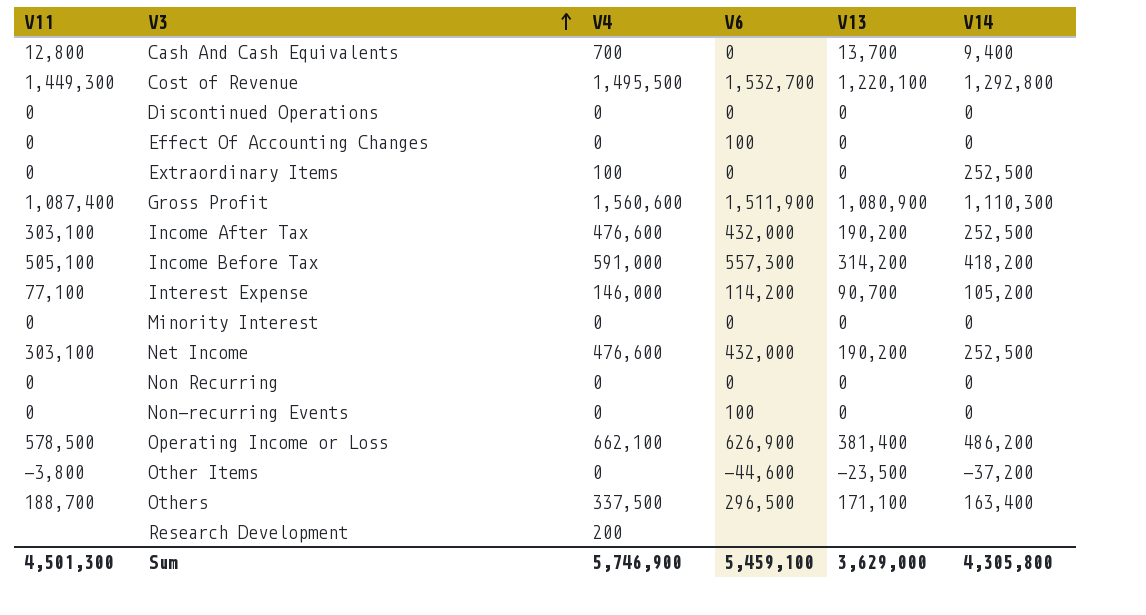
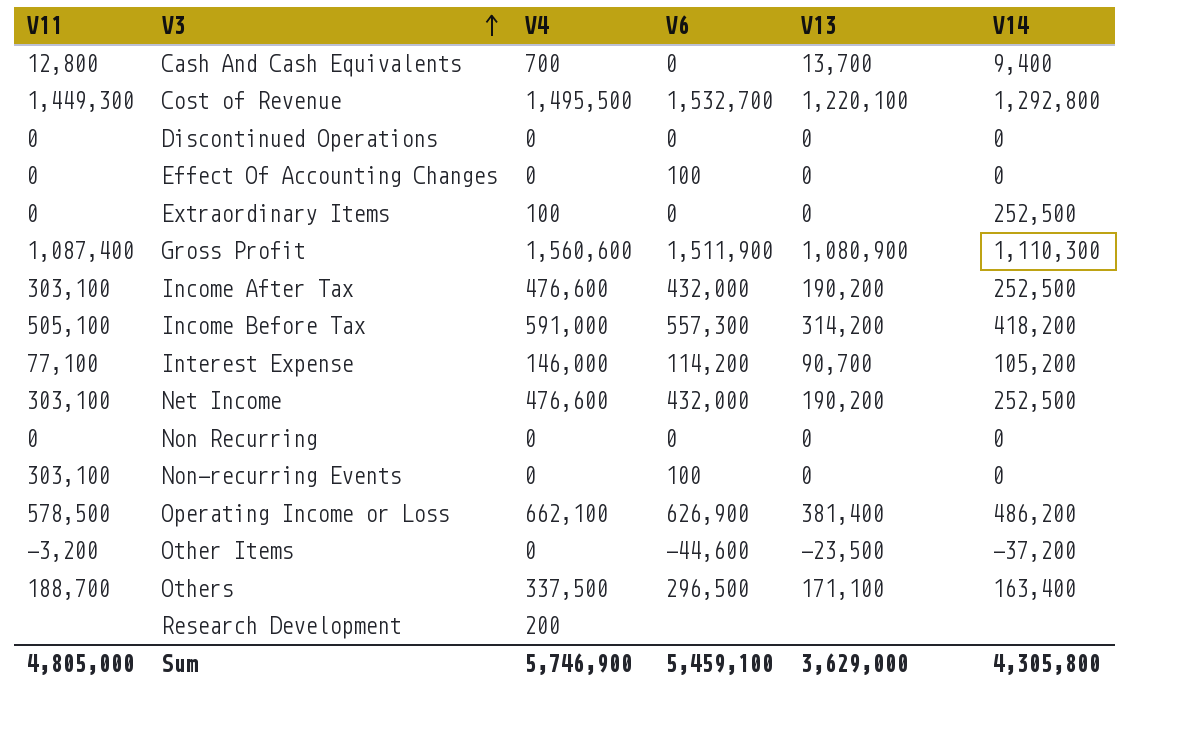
row Minority Interest: 0 | 0 | 0 | 0 | 0 -> none
Non-recurring Events | V11: 0 -> 303,100
Other Items | V11: -3,800 -> -3,200
Sum | V11: 4,501,300 -> 4,805,000

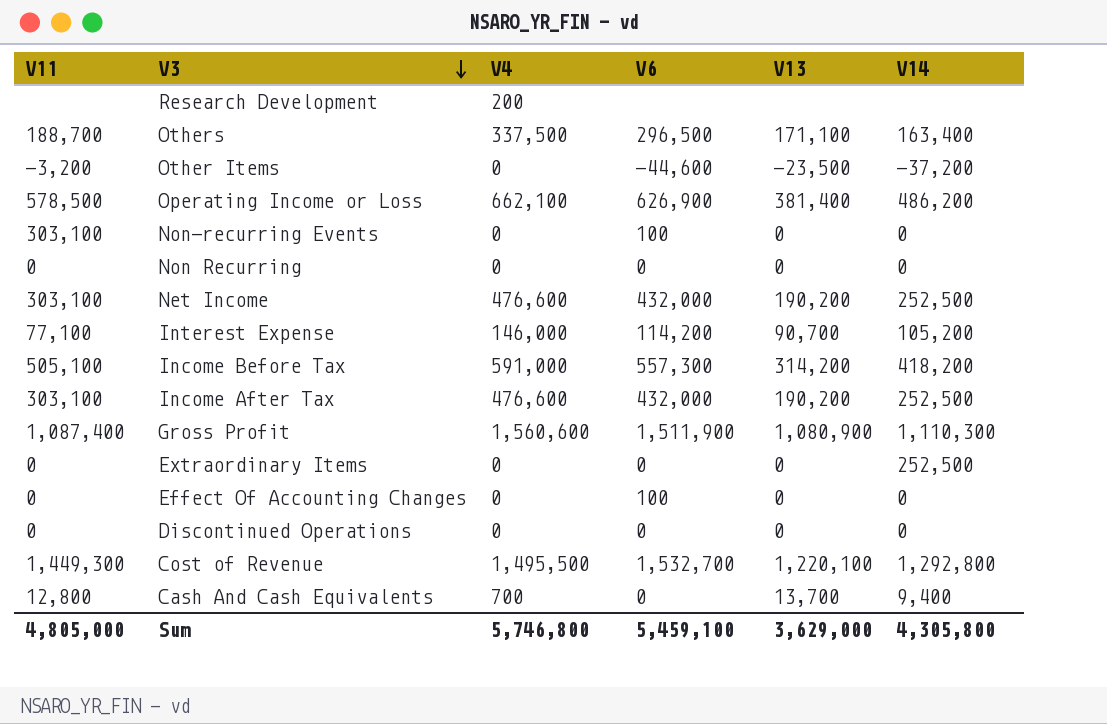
row order: V3 ascending -> V3 descending
Extraordinary Items | V4: 100 -> 0
Sum | V4: 5,746,900 -> 5,746,800

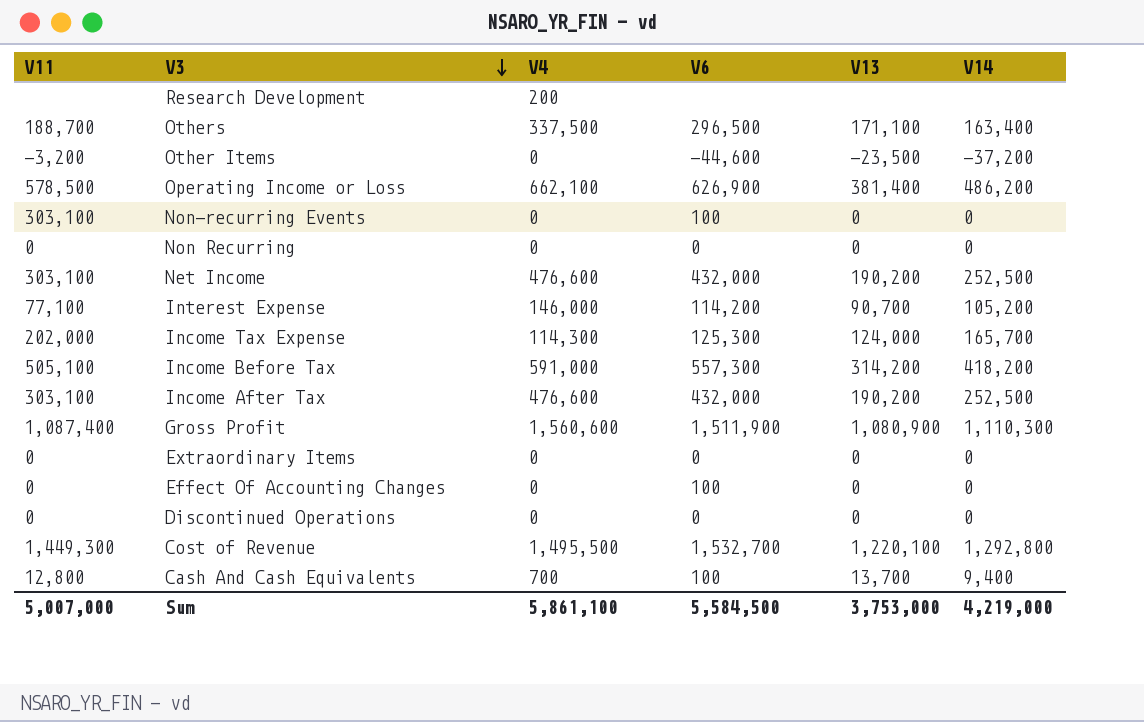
row Income Tax Expense: none -> 202,000 | 114,300 | 125,300 | 124,000 | 165,700
Extraordinary Items | V14: 252,500 -> 0
Cash And Cash Equivalents | V6: 0 -> 100
Sum | V11: 4,805,000 -> 5,007,000
Sum | V4: 5,746,800 -> 5,861,100
Sum | V6: 5,459,100 -> 5,584,500
Sum | V13: 3,629,000 -> 3,753,000
Sum | V14: 4,305,800 -> 4,219,000

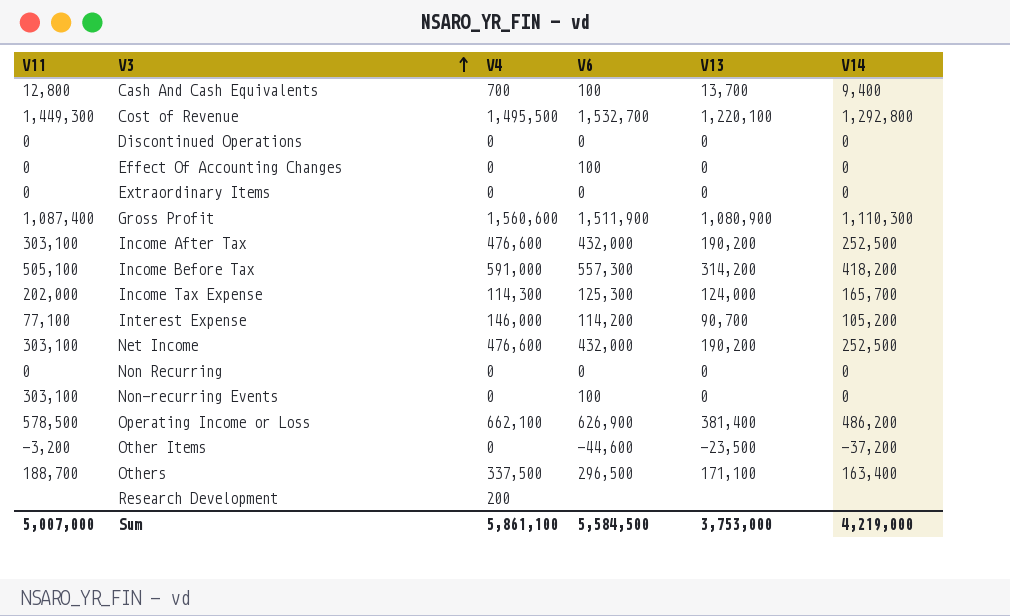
row order: V3 descending -> V3 ascending

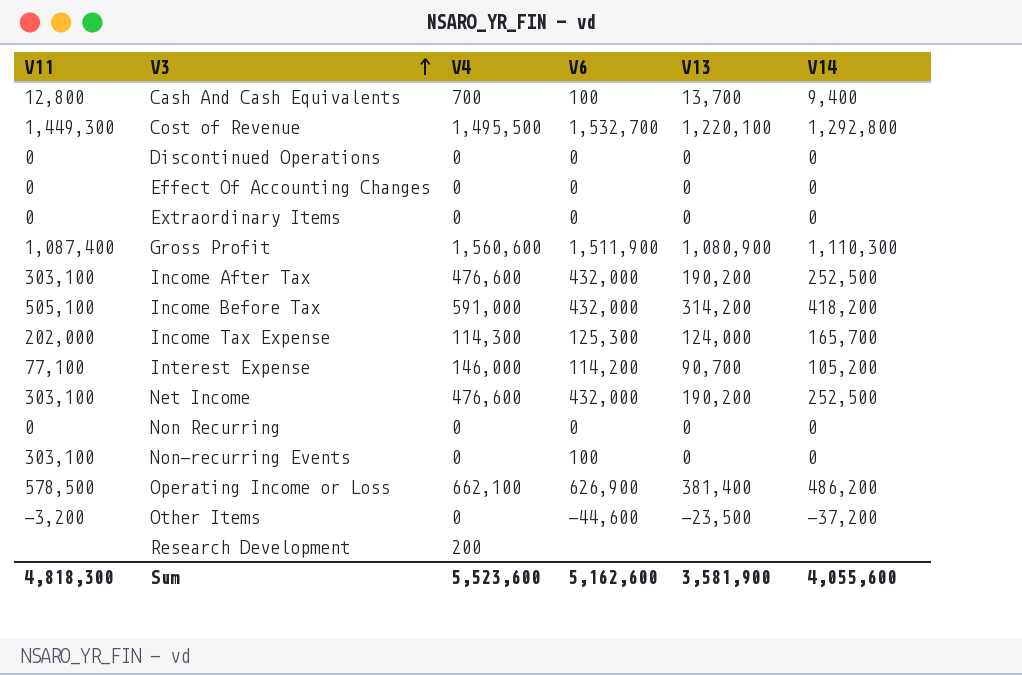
row Others: 188,700 | 337,500 | 296,500 | 171,100 | 163,400 -> none
Effect Of Accounting Changes | V6: 100 -> 0
Income Before Tax | V6: 557,300 -> 432,000
Sum | V11: 5,007,000 -> 4,818,300
Sum | V4: 5,861,100 -> 5,523,600
Sum | V6: 5,584,500 -> 5,162,600
Sum | V13: 3,753,000 -> 3,581,900
Sum | V14: 4,219,000 -> 4,055,600

